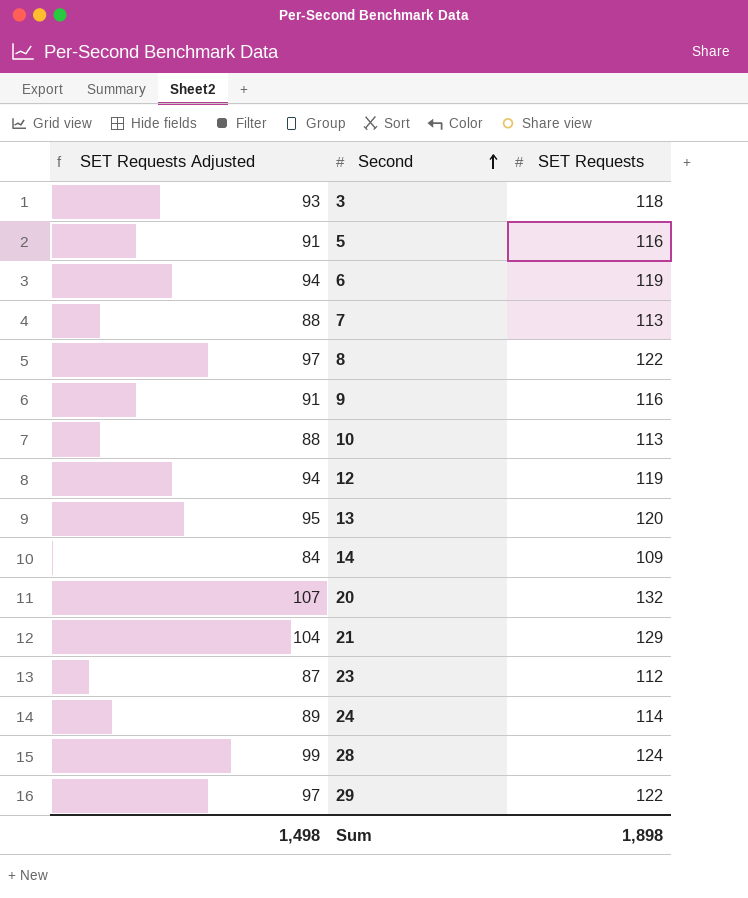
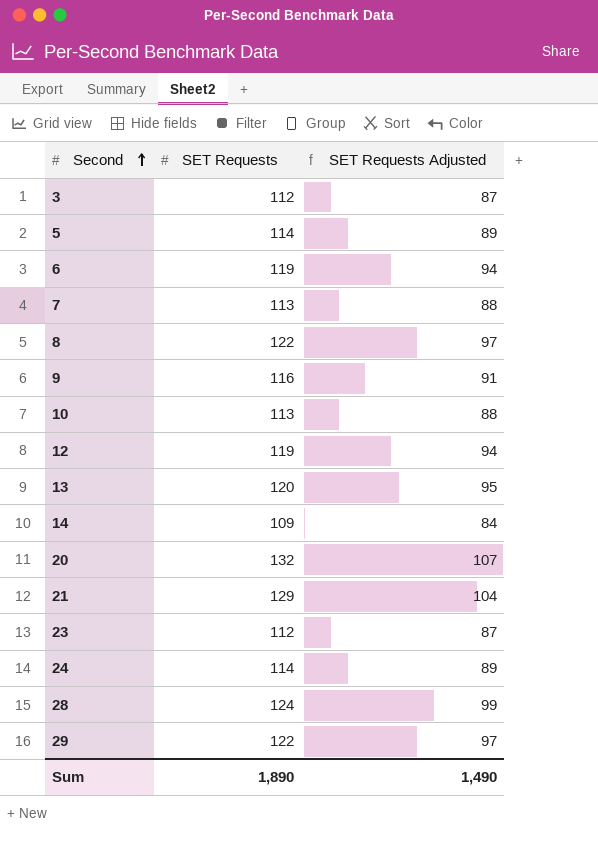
column SET Requests Adjusted | position: 1 -> 3
3 | SET Requests: 118 -> 112
3 | SET Requests Adjusted: 93 -> 87
5 | SET Requests: 116 -> 114
5 | SET Requests Adjusted: 91 -> 89
Sum | SET Requests: 1,898 -> 1,890
Sum | SET Requests Adjusted: 1,498 -> 1,490

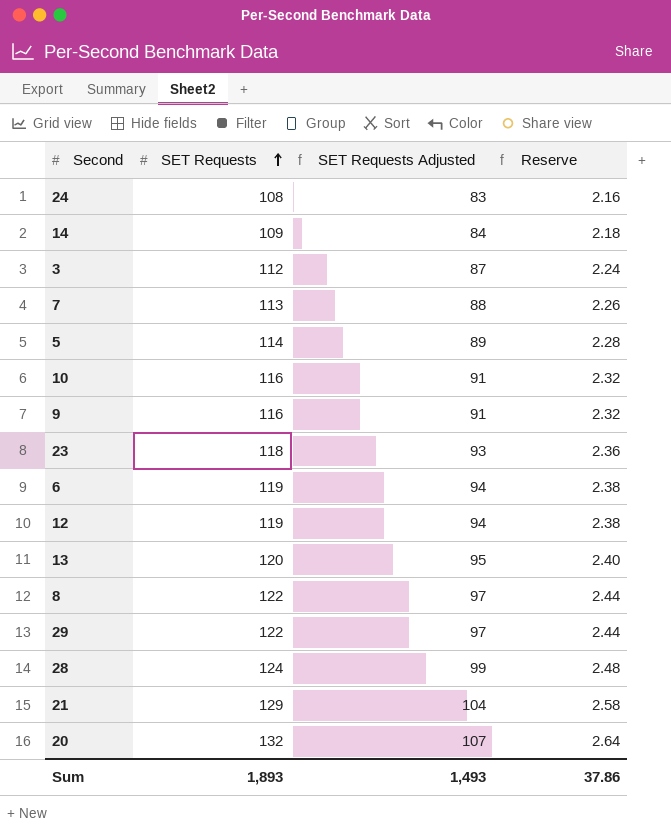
row order: Second ascending -> SET Requests ascending
column Reserve | formula: none -> [SET Requests] * 0.02
24 | SET Requests: 114 -> 108
24 | SET Requests Adjusted: 89 -> 83
10 | SET Requests: 113 -> 116
10 | SET Requests Adjusted: 88 -> 91
23 | SET Requests: 112 -> 118
23 | SET Requests Adjusted: 87 -> 93
Sum | SET Requests: 1,890 -> 1,893
Sum | SET Requests Adjusted: 1,490 -> 1,493

